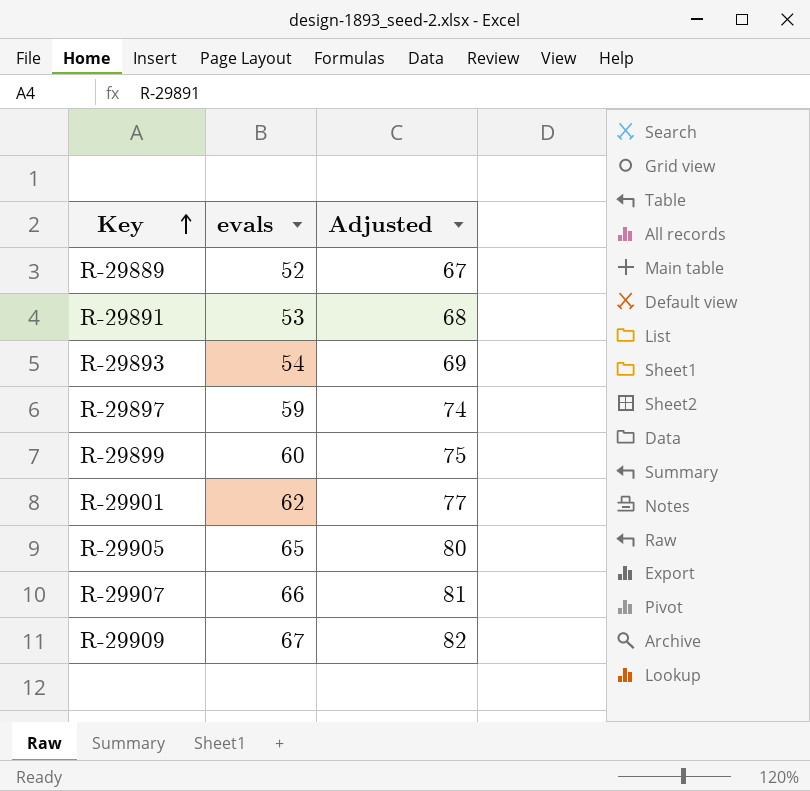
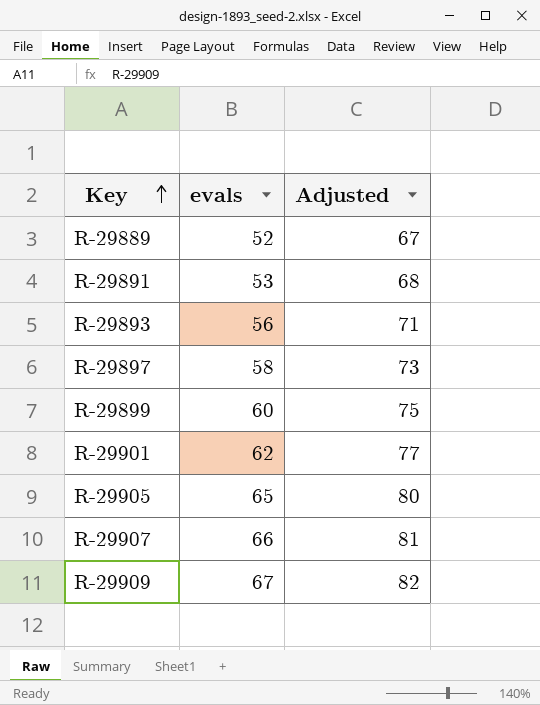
R-29893 | evals: 54 -> 56
R-29893 | Adjusted: 69 -> 71
R-29897 | evals: 59 -> 58
R-29897 | Adjusted: 74 -> 73

